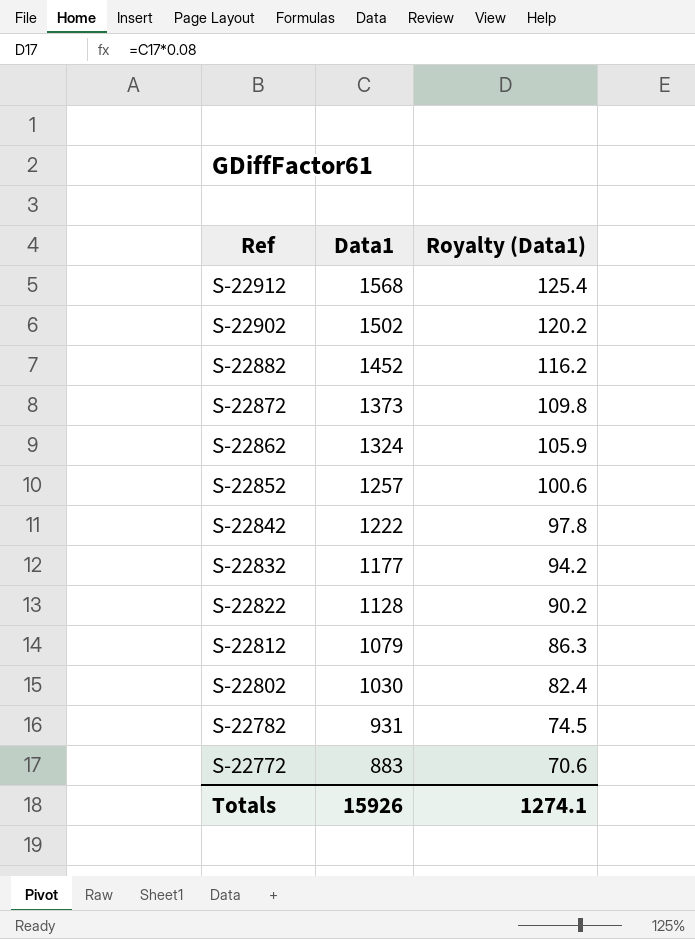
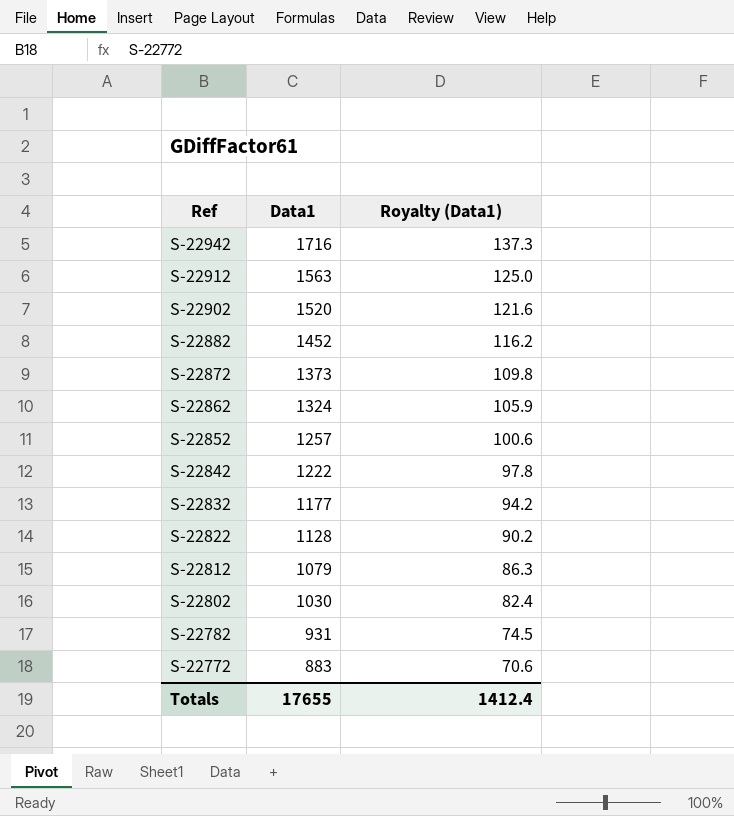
row S-22942: none -> 1716 | 137.3
S-22912 | Data1: 1568 -> 1563
S-22912 | Royalty (Data1): 125.4 -> 125.0
S-22902 | Data1: 1502 -> 1520
S-22902 | Royalty (Data1): 120.2 -> 121.6
Totals | Data1: 15926 -> 17655
Totals | Royalty (Data1): 1274.1 -> 1412.4

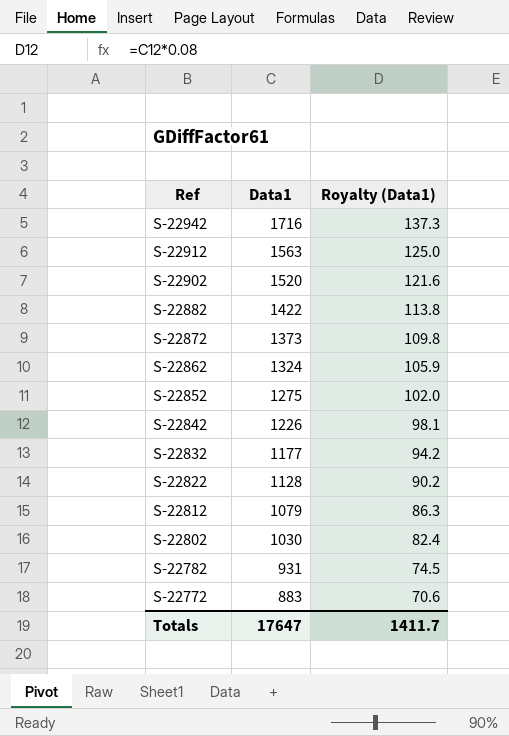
S-22882 | Data1: 1452 -> 1422
S-22882 | Royalty (Data1): 116.2 -> 113.8
S-22852 | Data1: 1257 -> 1275
S-22852 | Royalty (Data1): 100.6 -> 102.0
S-22842 | Data1: 1222 -> 1226
S-22842 | Royalty (Data1): 97.8 -> 98.1
Totals | Data1: 17655 -> 17647
Totals | Royalty (Data1): 1412.4 -> 1411.7

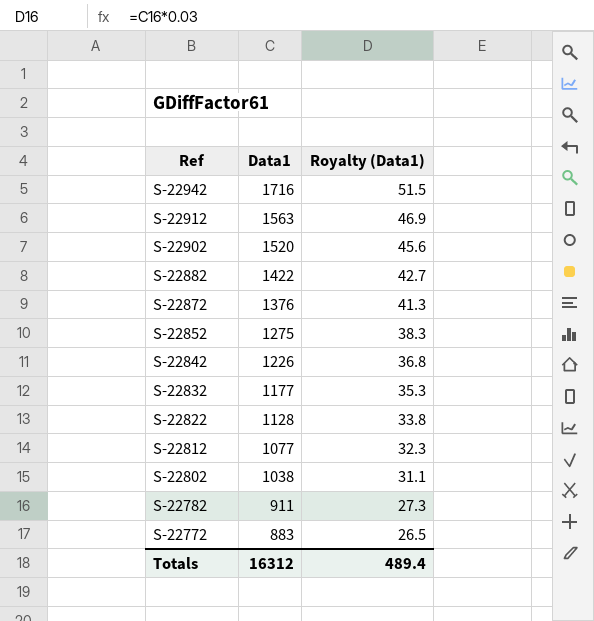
column Royalty (Data1) | formula: [Data1] * 0.08 -> [Data1] * 0.03
row S-22862: 1324 | 105.9 -> none
S-22872 | Data1: 1373 -> 1376
S-22812 | Data1: 1079 -> 1077
S-22802 | Data1: 1030 -> 1038
S-22782 | Data1: 931 -> 911
Totals | Data1: 17647 -> 16312
Totals | Royalty (Data1): 1411.7 -> 489.4

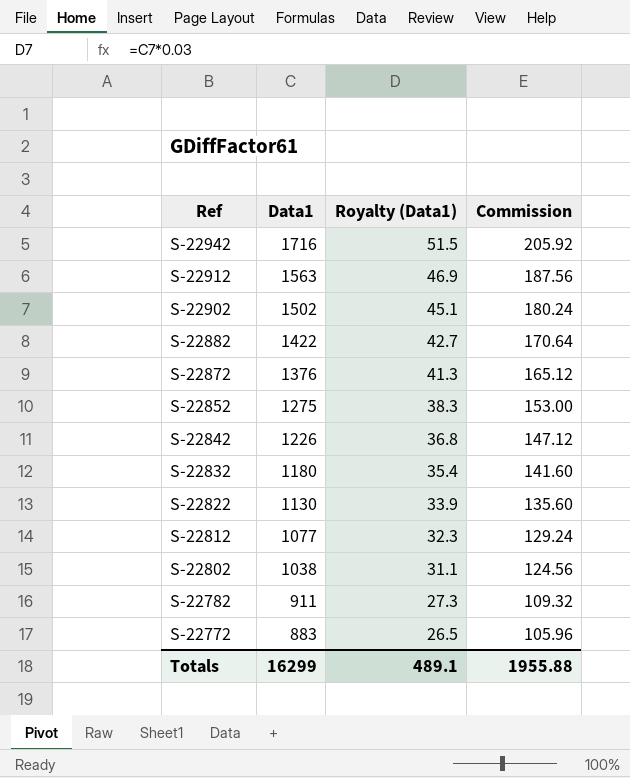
column Commission | formula: none -> [Data1] * 0.12
S-22902 | Data1: 1520 -> 1502
S-22902 | Royalty (Data1): 45.6 -> 45.1
S-22832 | Data1: 1177 -> 1180
S-22832 | Royalty (Data1): 35.3 -> 35.4
S-22822 | Data1: 1128 -> 1130
S-22822 | Royalty (Data1): 33.8 -> 33.9
Totals | Data1: 16312 -> 16299
Totals | Royalty (Data1): 489.4 -> 489.1

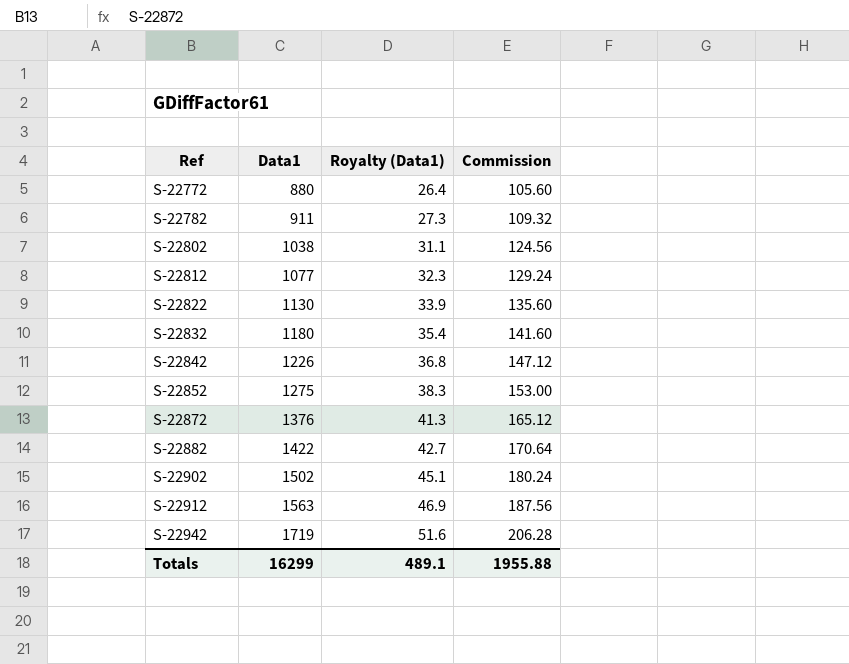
row order: Ref descending -> Ref ascending
S-22772 | Data1: 883 -> 880
S-22772 | Royalty (Data1): 26.5 -> 26.4
S-22772 | Commission: 105.96 -> 105.60
S-22942 | Data1: 1716 -> 1719
S-22942 | Royalty (Data1): 51.5 -> 51.6
S-22942 | Commission: 205.92 -> 206.28

